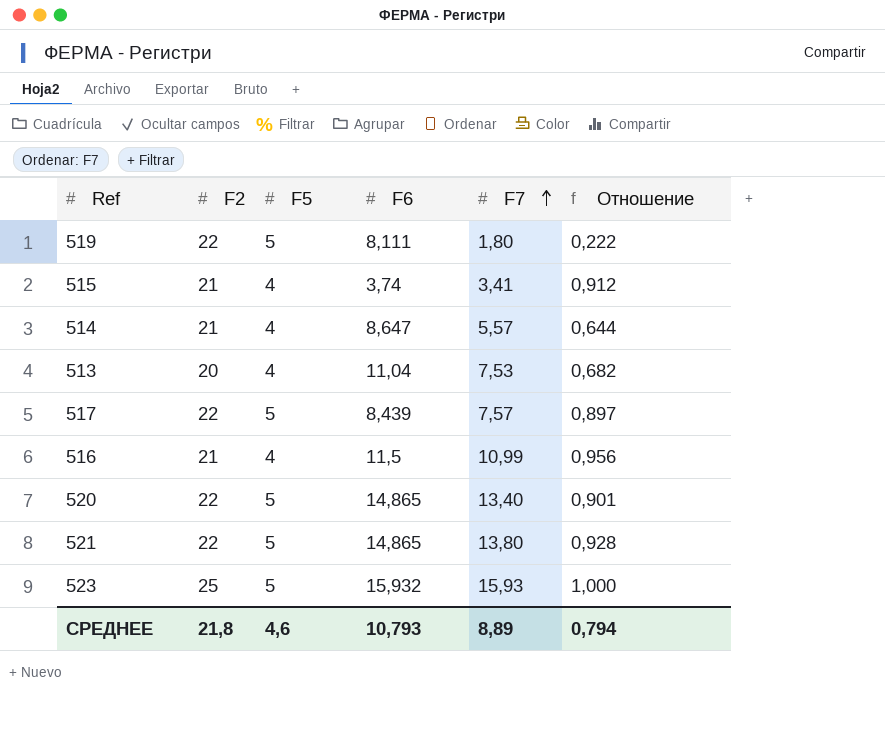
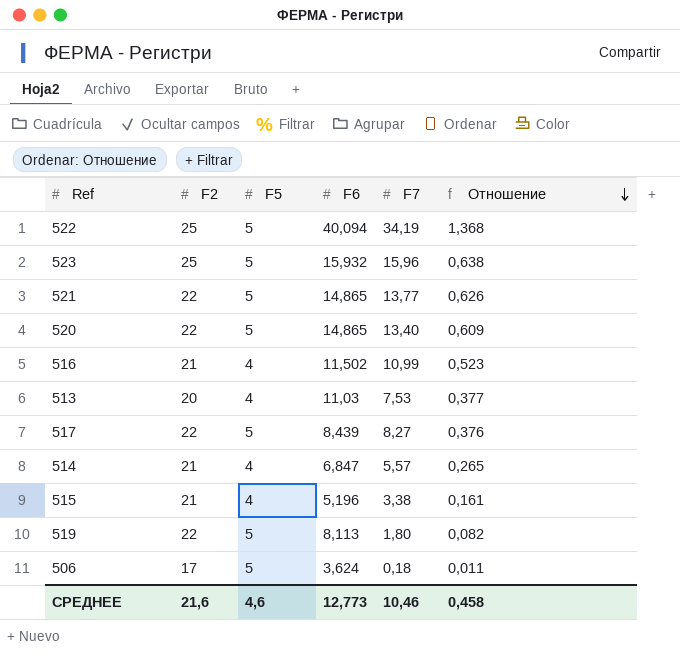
row order: F7 ascending -> Отношение descending
column Отношение | formula: [F7] / [F6] -> [F7] / [F2]
row 522: none -> 25 | 5 | 40,094 | 34,19 | 1,368
523 | F7: 15,93 -> 15,96
521 | F7: 13,80 -> 13,77
516 | F6: 11,5 -> 11,502
513 | F6: 11,04 -> 11,03
517 | F7: 7,57 -> 8,27
514 | F6: 8,647 -> 6,847
515 | F6: 3,74 -> 5,196
515 | F7: 3,41 -> 3,38
519 | F6: 8,111 -> 8,113
row 506: none -> 17 | 5 | 3,624 | 0,18 | 0,011
СРЕДНЕЕ | F2: 21,8 -> 21,6
СРЕДНЕЕ | F6: 10,793 -> 12,773
СРЕДНЕЕ | F7: 8,89 -> 10,46
СРЕДНЕЕ | Отношение: 0,794 -> 0,458

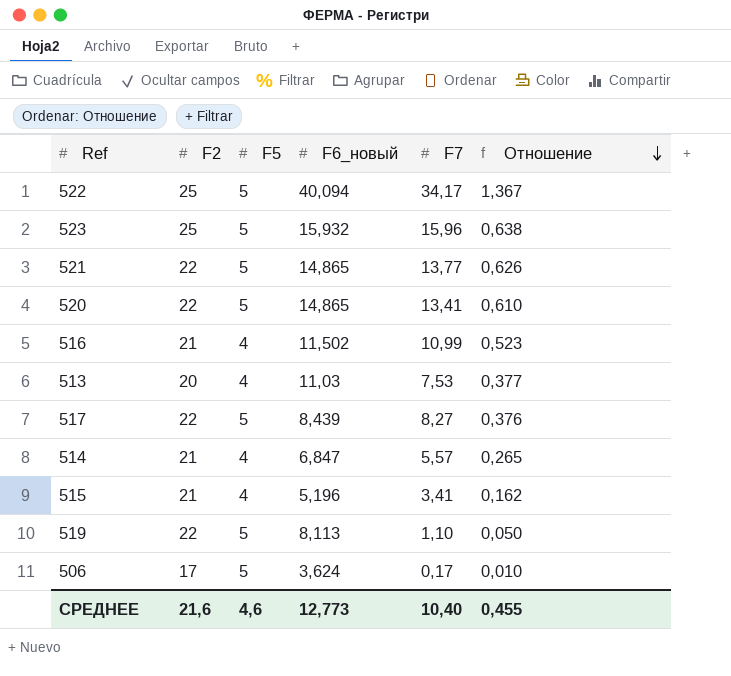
column name: F6 -> F6_новый
522 | F7: 34,19 -> 34,17
522 | Отношение: 1,368 -> 1,367
520 | F7: 13,40 -> 13,41
520 | Отношение: 0,609 -> 0,610
515 | F7: 3,38 -> 3,41
515 | Отношение: 0,161 -> 0,162
519 | F7: 1,80 -> 1,10
519 | Отношение: 0,082 -> 0,050
506 | F7: 0,18 -> 0,17
506 | Отношение: 0,011 -> 0,010
СРЕДНЕЕ | F7: 10,46 -> 10,40
СРЕДНЕЕ | Отношение: 0,458 -> 0,455

